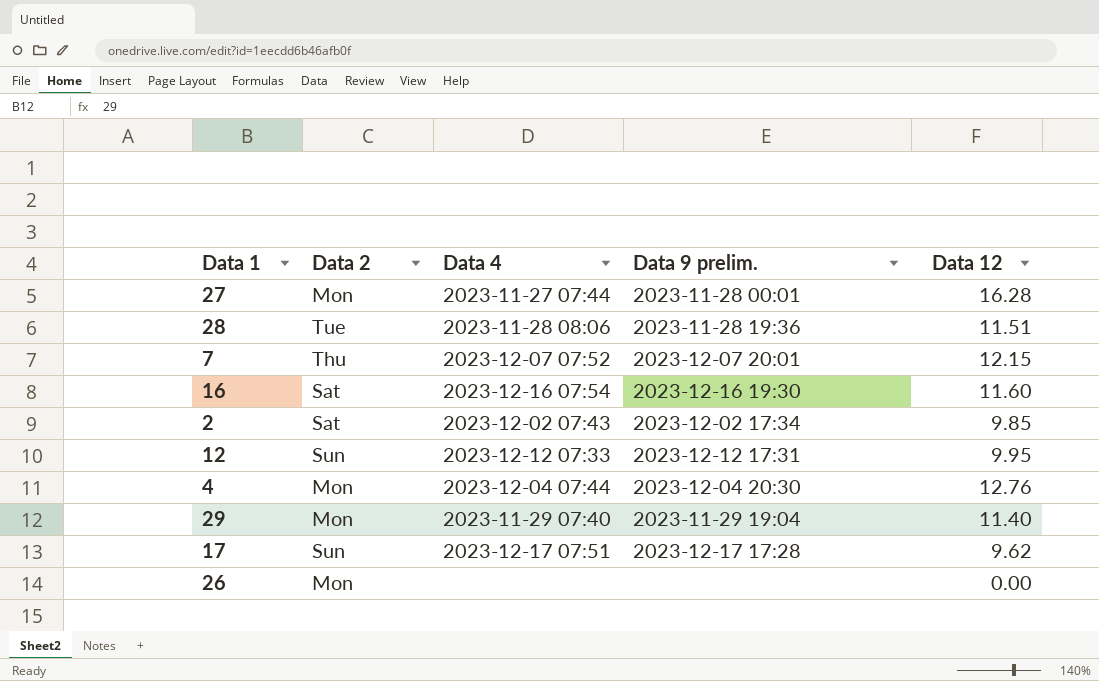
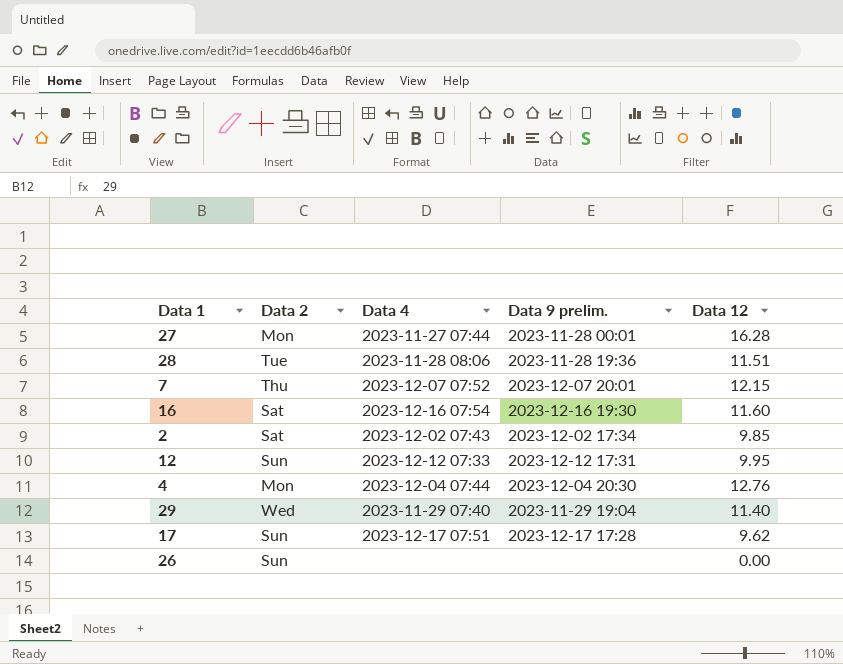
29 | Data 2: Mon -> Wed
26 | Data 2: Mon -> Sun

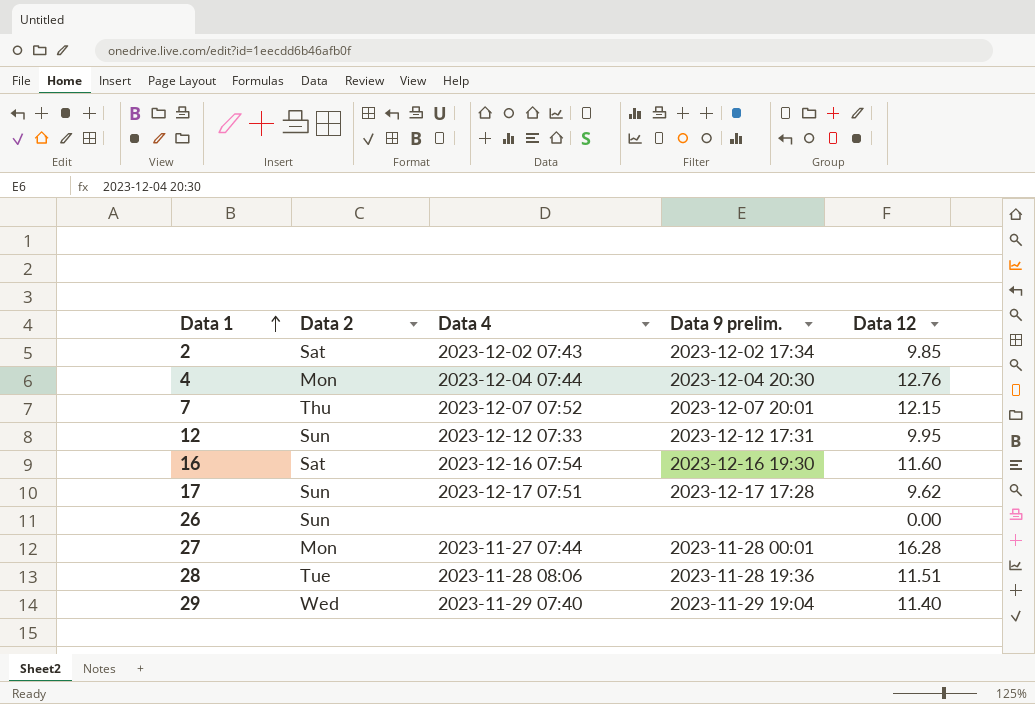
row order: none -> Data 1 ascending

